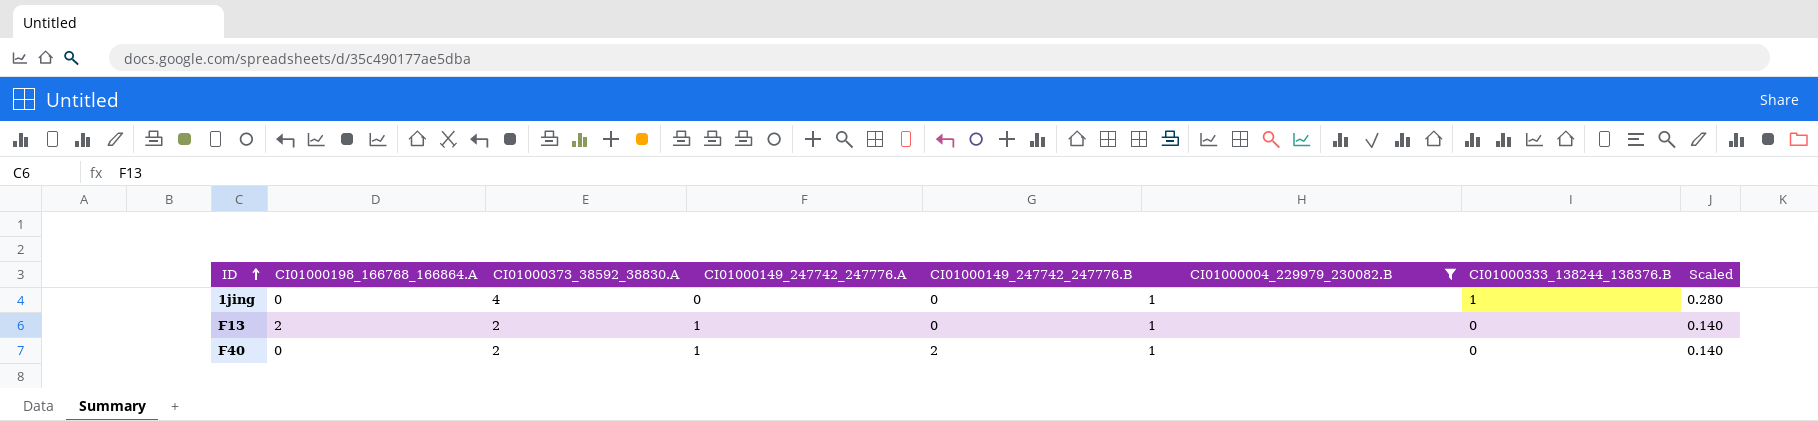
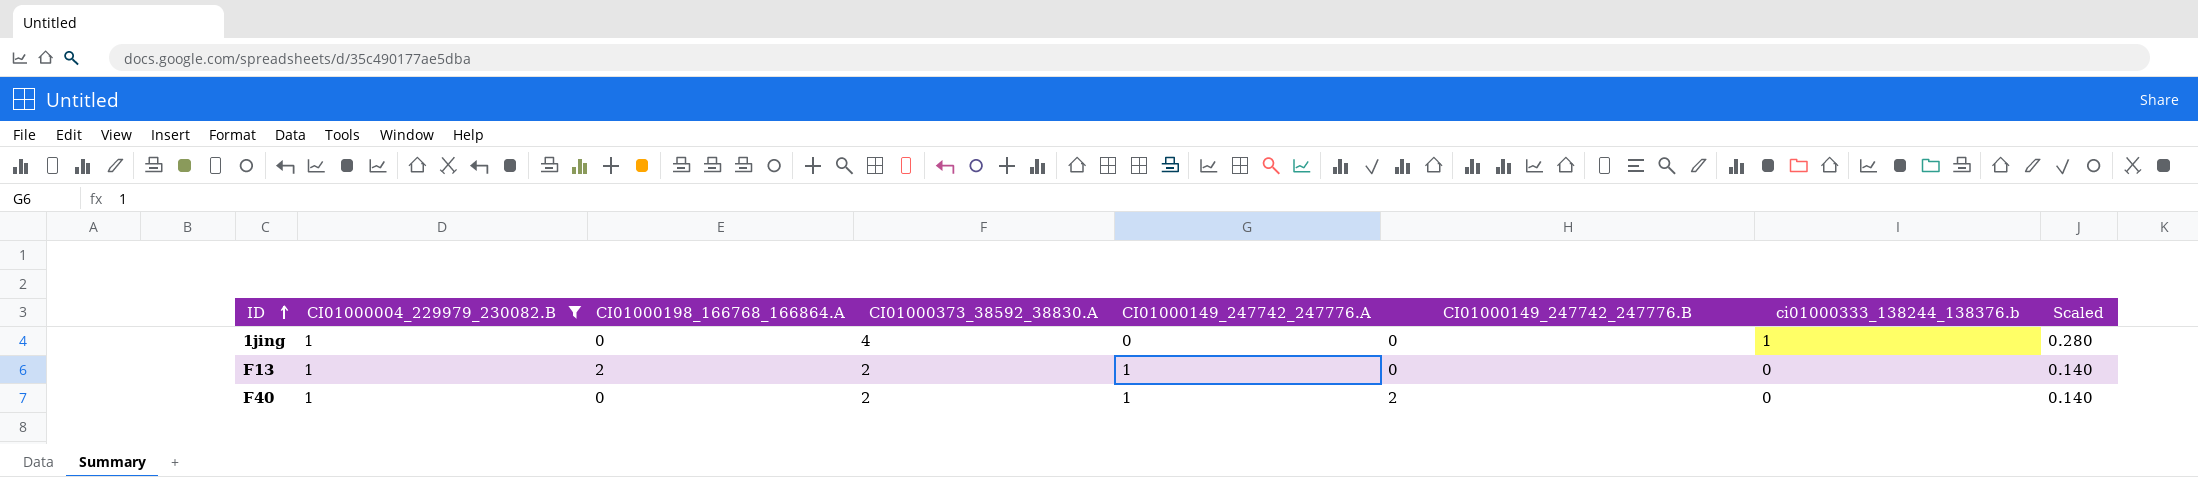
column CI01000004_229979_230082.B | position: 6 -> 2
column name: CI01000333_138244_138376.B -> ci01000333_138244_138376.b

